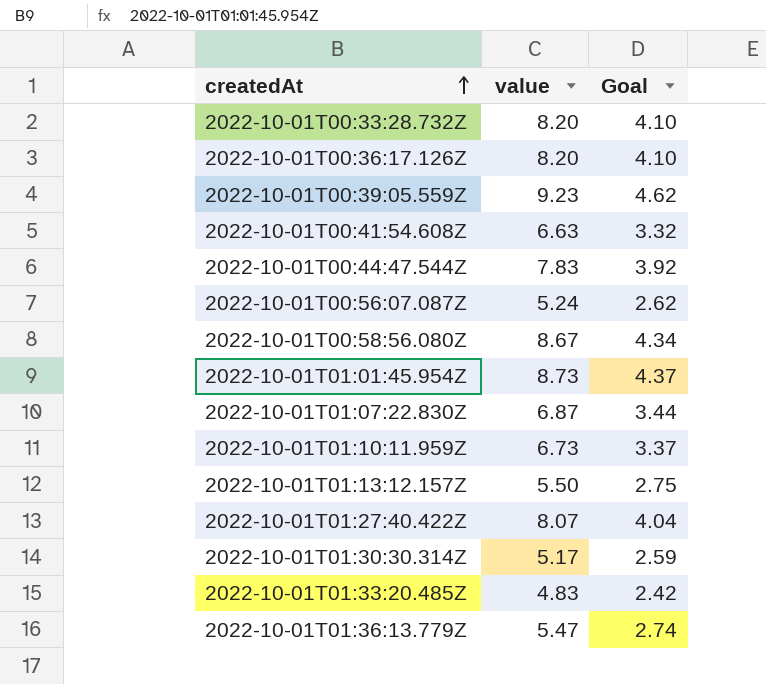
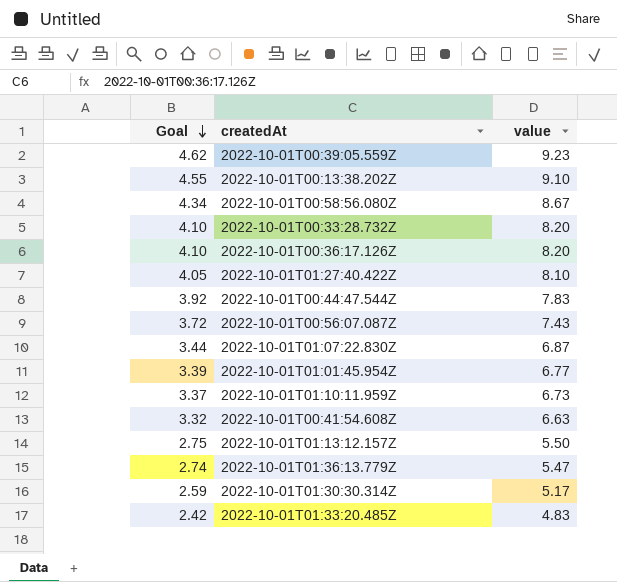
row order: createdAt ascending -> Goal descending
column Goal | position: 3 -> 1
row 2022-10-01T00:13:38.202Z: none -> 4.55 | 9.10
2022-10-01T01:27:40.422Z | Goal: 4.04 -> 4.05
2022-10-01T01:27:40.422Z | value: 8.07 -> 8.10
2022-10-01T00:56:07.087Z | Goal: 2.62 -> 3.72
2022-10-01T00:56:07.087Z | value: 5.24 -> 7.43
2022-10-01T01:01:45.954Z | Goal: 4.37 -> 3.39
2022-10-01T01:01:45.954Z | value: 8.73 -> 6.77

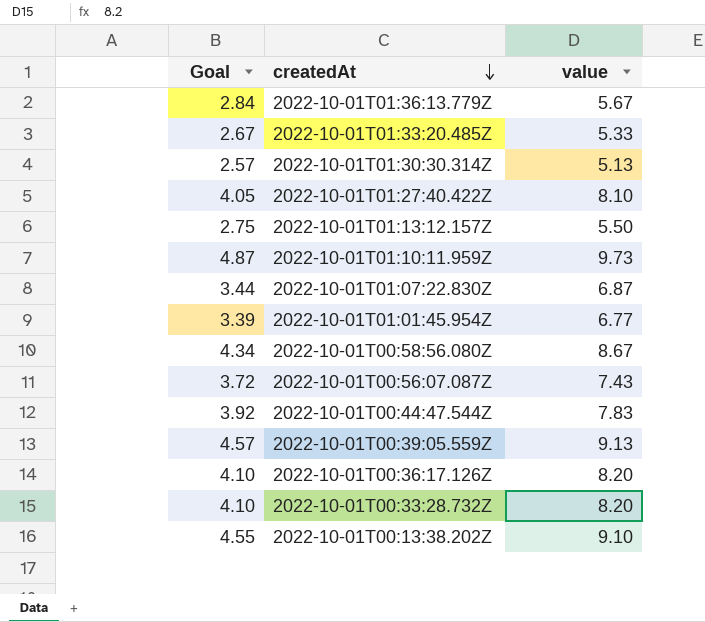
row order: Goal descending -> createdAt descending
row 2022-10-01T00:41:54.608Z: 3.32 | 6.63 -> none
2022-10-01T01:36:13.779Z | Goal: 2.74 -> 2.84
2022-10-01T01:36:13.779Z | value: 5.47 -> 5.67
2022-10-01T01:33:20.485Z | Goal: 2.42 -> 2.67
2022-10-01T01:33:20.485Z | value: 4.83 -> 5.33
2022-10-01T01:30:30.314Z | Goal: 2.59 -> 2.57
2022-10-01T01:30:30.314Z | value: 5.17 -> 5.13
2022-10-01T01:10:11.959Z | Goal: 3.37 -> 4.87
2022-10-01T01:10:11.959Z | value: 6.73 -> 9.73
2022-10-01T00:39:05.559Z | Goal: 4.62 -> 4.57
2022-10-01T00:39:05.559Z | value: 9.23 -> 9.13

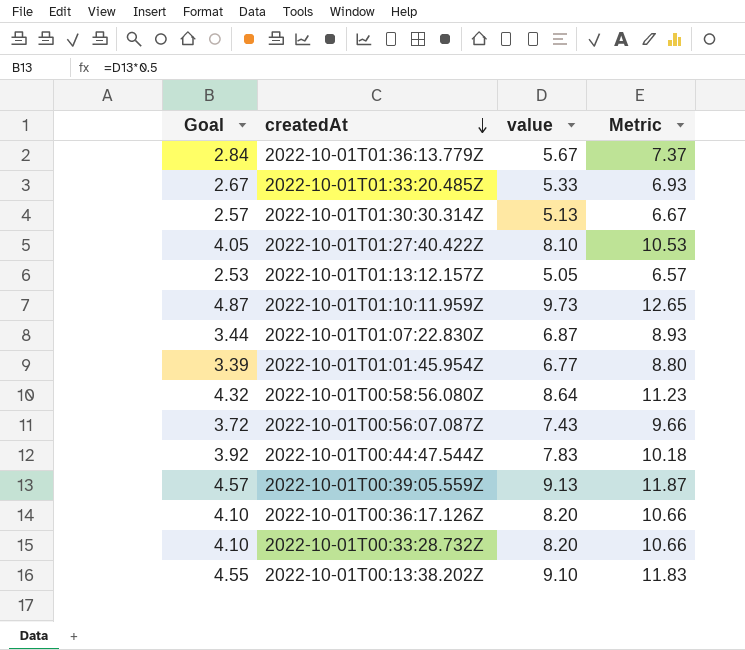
column Metric | formula: none -> [value] * 1.3
2022-10-01T01:13:12.157Z | Goal: 2.75 -> 2.53
2022-10-01T01:13:12.157Z | value: 5.50 -> 5.05
2022-10-01T00:58:56.080Z | Goal: 4.34 -> 4.32
2022-10-01T00:58:56.080Z | value: 8.67 -> 8.64

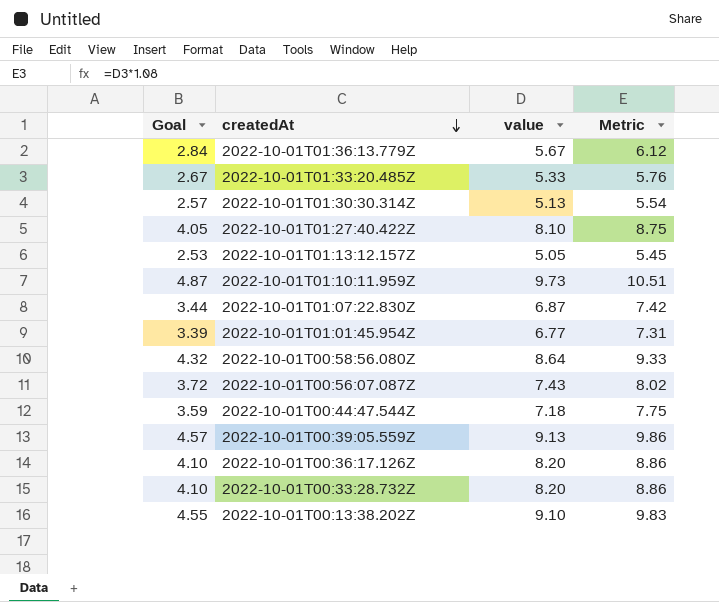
column Metric | formula: [value] * 1.3 -> [value] * 1.08
2022-10-01T00:44:47.544Z | Goal: 3.92 -> 3.59
2022-10-01T00:44:47.544Z | value: 7.83 -> 7.18

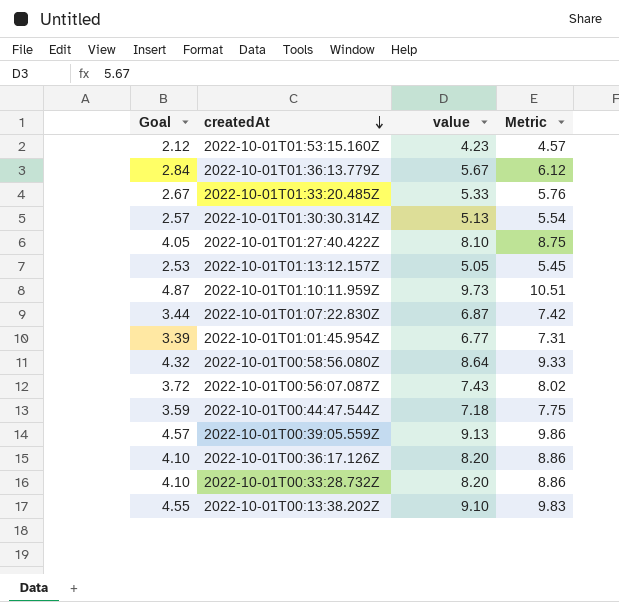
row 2022-10-01T01:53:15.160Z: none -> 2.12 | 4.23 | 4.57

